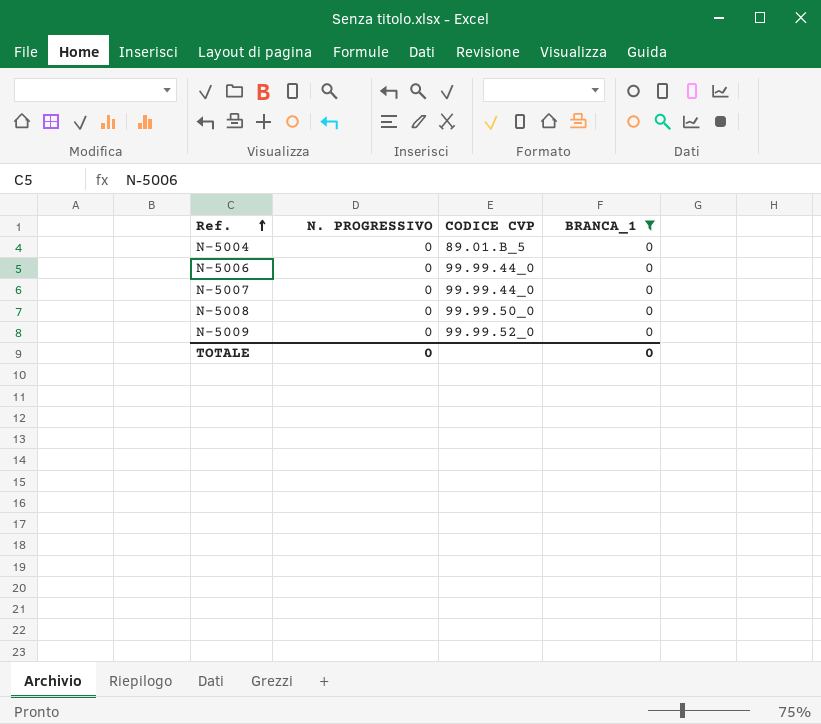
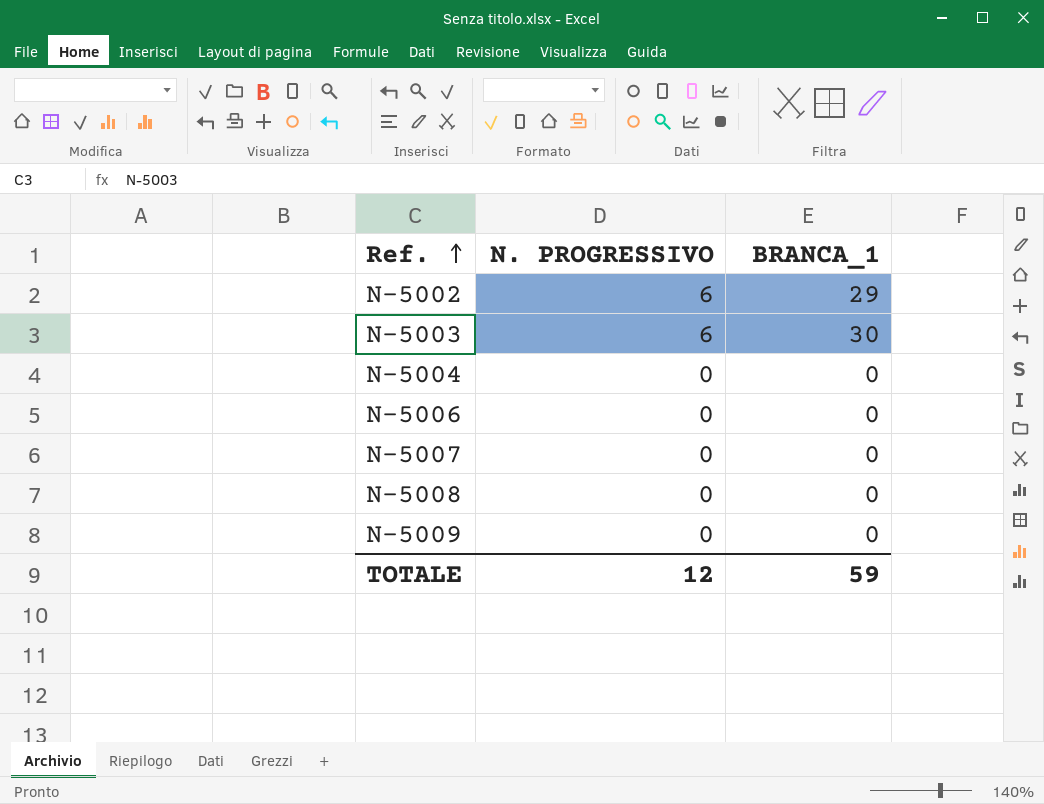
filter: BRANCA_1 = 0 -> none
column CODICE CVP | position: 3 -> none
TOTALE | N. PROGRESSIVO: 0 -> 12
TOTALE | BRANCA_1: 0 -> 59

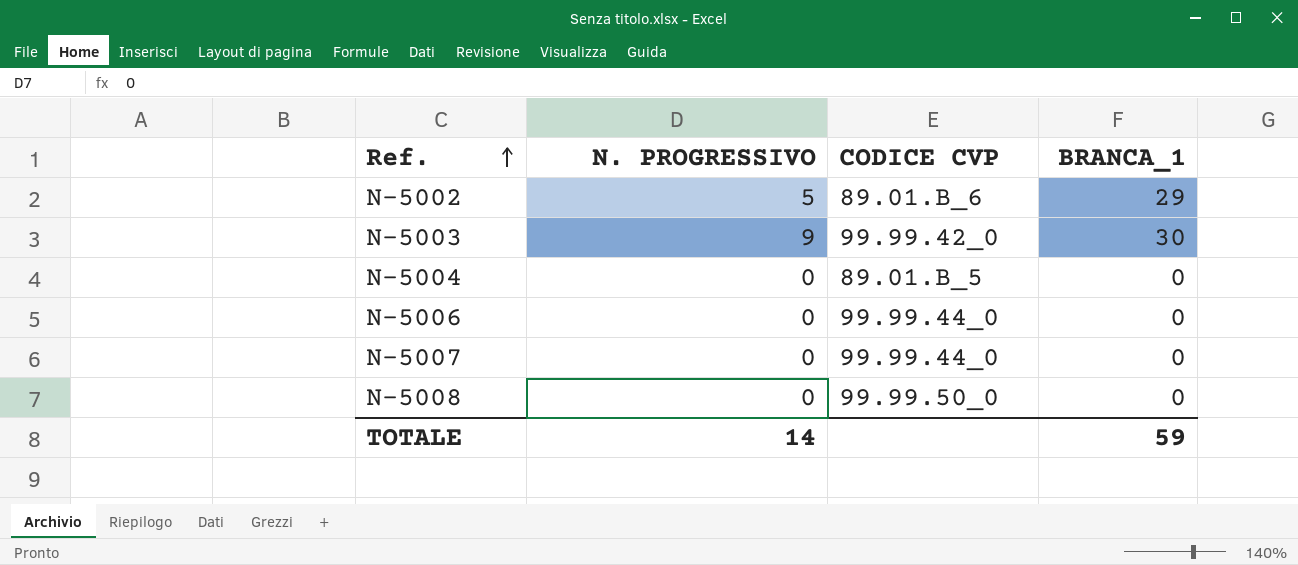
column CODICE CVP | position: none -> 3
row N-5009: 0 | 0 -> none
N-5002 | N. PROGRESSIVO: 6 -> 5
N-5003 | N. PROGRESSIVO: 6 -> 9
TOTALE | N. PROGRESSIVO: 12 -> 14

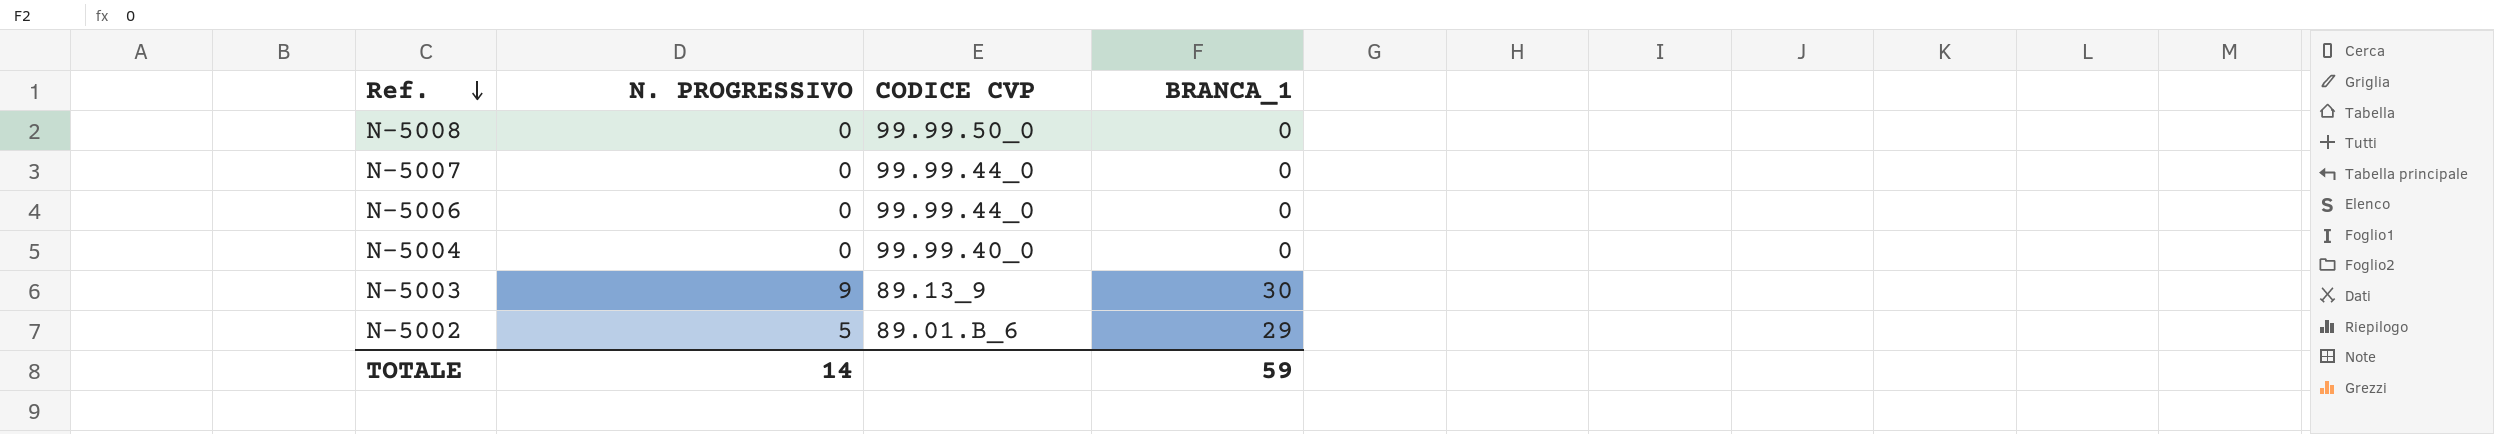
row order: Ref. ascending -> Ref. descending
N-5004 | CODICE CVP: 89.01.B_5 -> 99.99.40_0
N-5003 | CODICE CVP: 99.99.42_0 -> 89.13_9

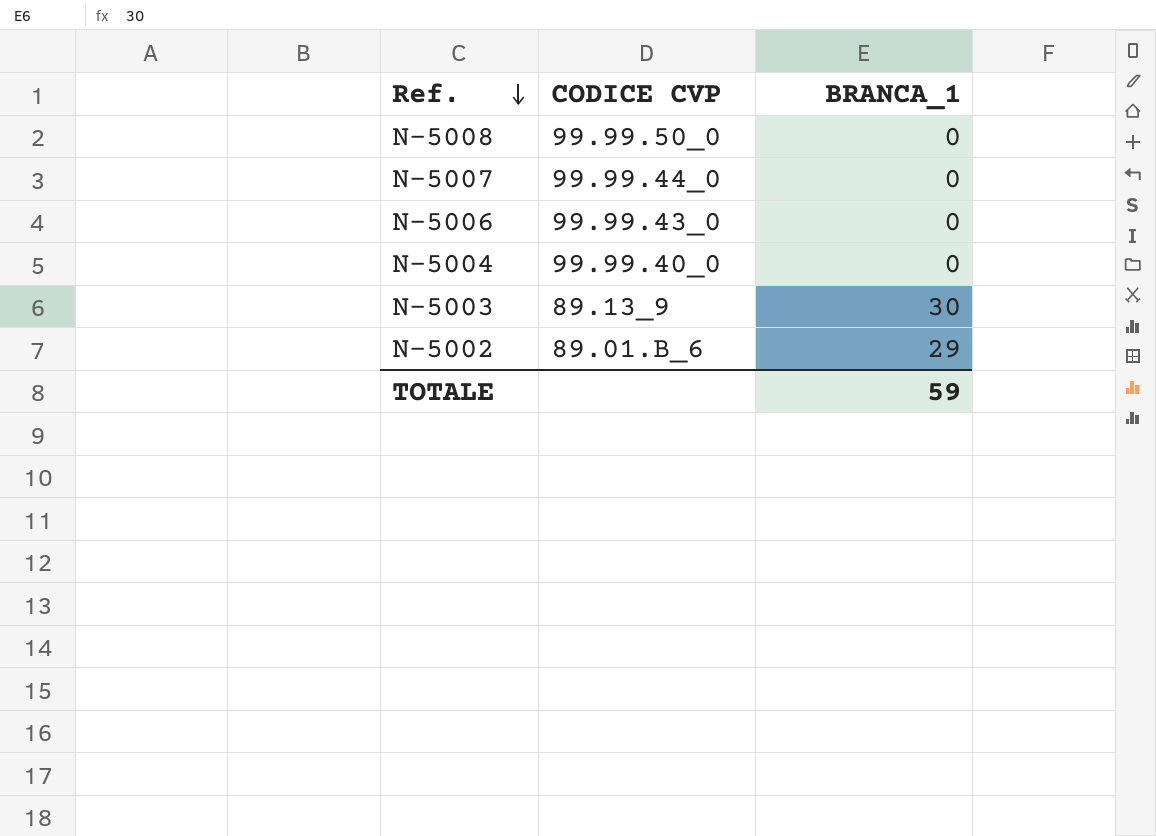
column N. PROGRESSIVO | position: 2 -> none
N-5006 | CODICE CVP: 99.99.44_0 -> 99.99.43_0

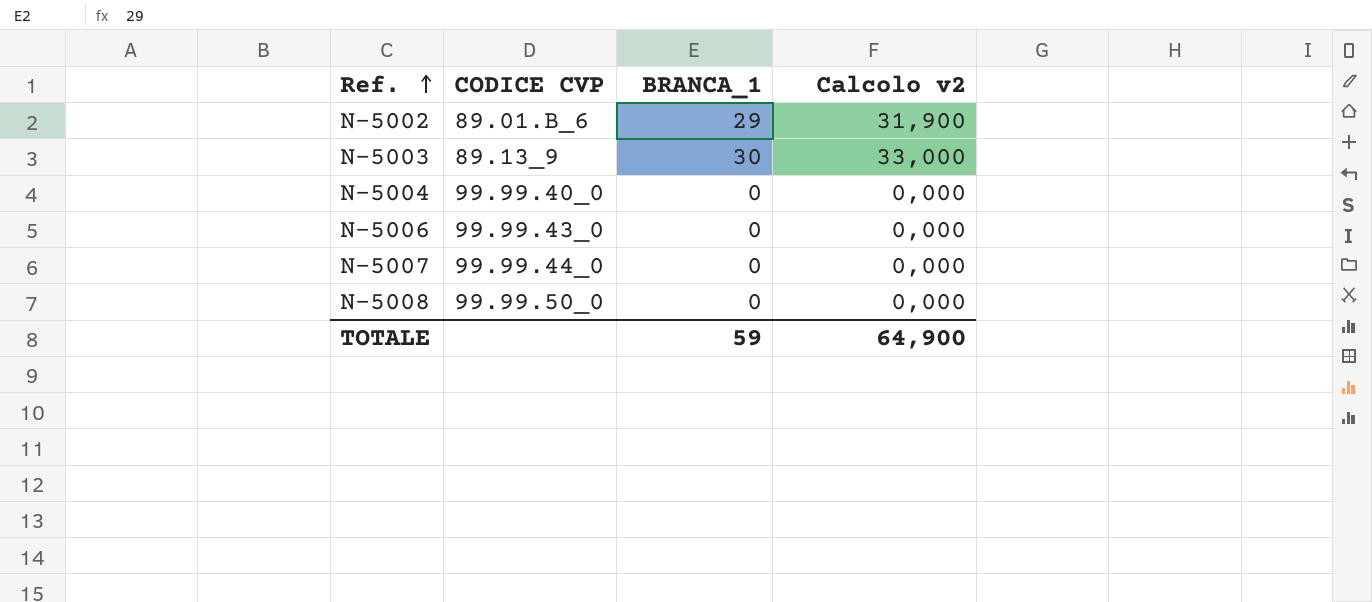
row order: Ref. descending -> Ref. ascending
column Calcolo v2 | formula: none -> [BRANCA_1] * 1,1

